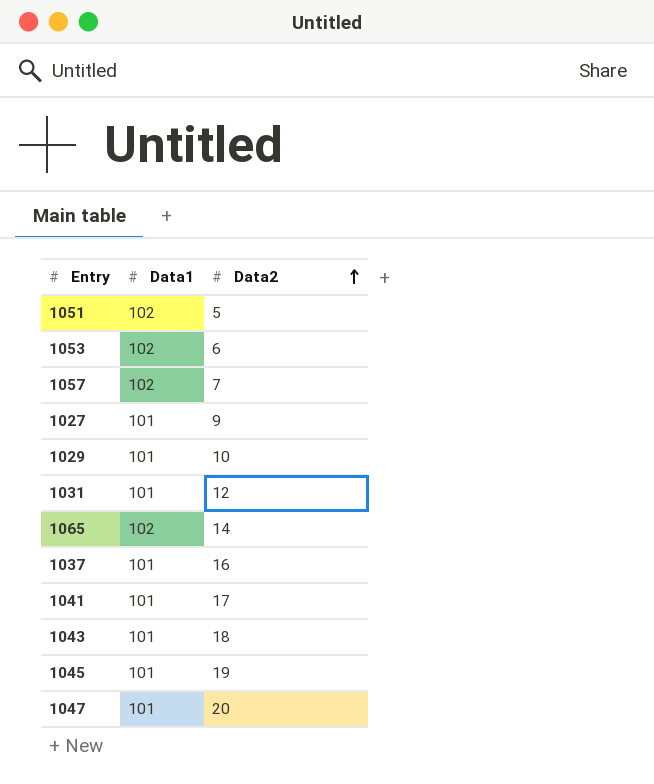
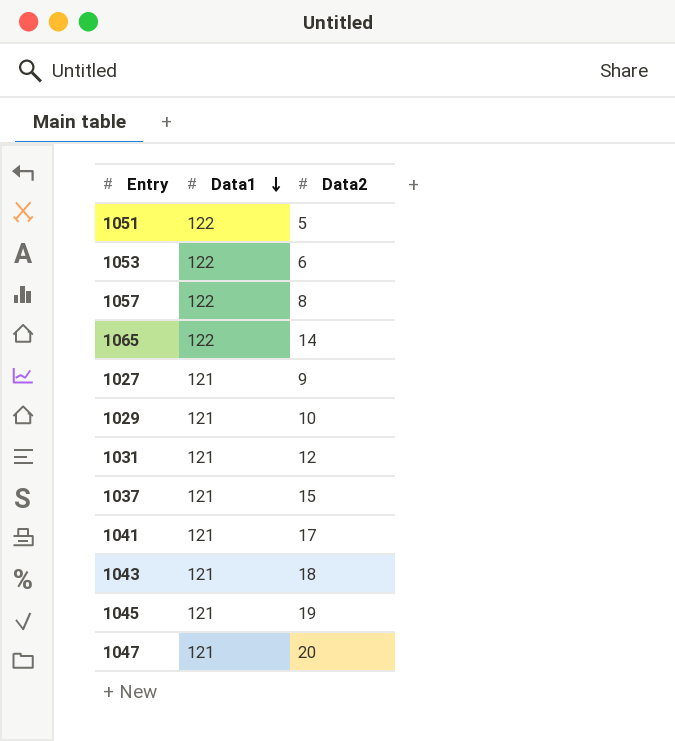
row order: Data2 ascending -> Data1 descending
1051 | Data1: 102 -> 122
1053 | Data1: 102 -> 122
1057 | Data1: 102 -> 122
1057 | Data2: 7 -> 8
1065 | Data1: 102 -> 122
1027 | Data1: 101 -> 121
1029 | Data1: 101 -> 121
1031 | Data1: 101 -> 121
1037 | Data1: 101 -> 121
1037 | Data2: 16 -> 15
1041 | Data1: 101 -> 121
1043 | Data1: 101 -> 121
1045 | Data1: 101 -> 121
1047 | Data1: 101 -> 121

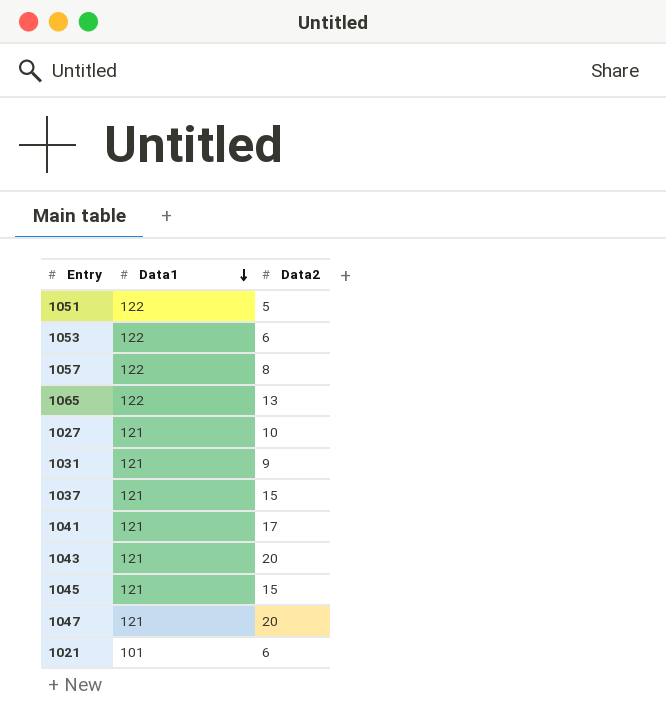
row 1029: 121 | 10 -> none
1065 | Data2: 14 -> 13
1027 | Data2: 9 -> 10
1031 | Data2: 12 -> 9
1043 | Data2: 18 -> 20
1045 | Data2: 19 -> 15
row 1021: none -> 101 | 6

